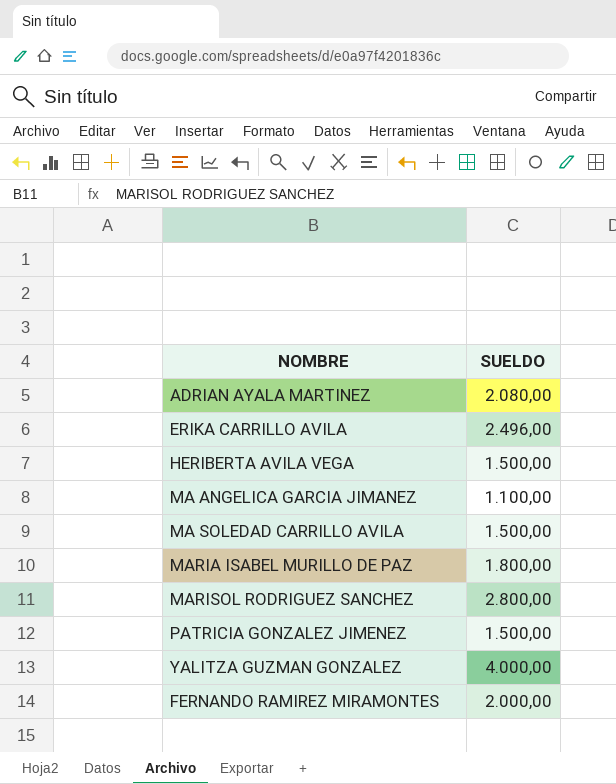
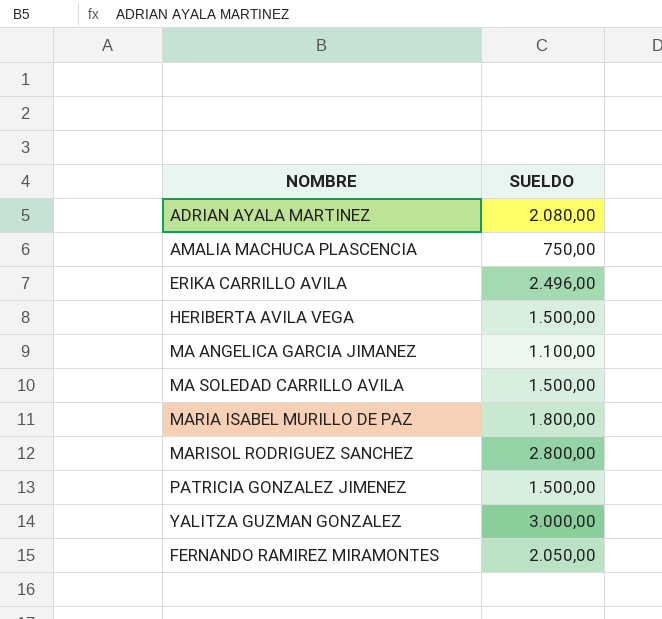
row AMALIA MACHUCA PLASCENCIA: none -> 750,00
YALITZA GUZMAN GONZALEZ | SUELDO: 4.000,00 -> 3.000,00
FERNANDO RAMIREZ MIRAMONTES | SUELDO: 2.000,00 -> 2.050,00

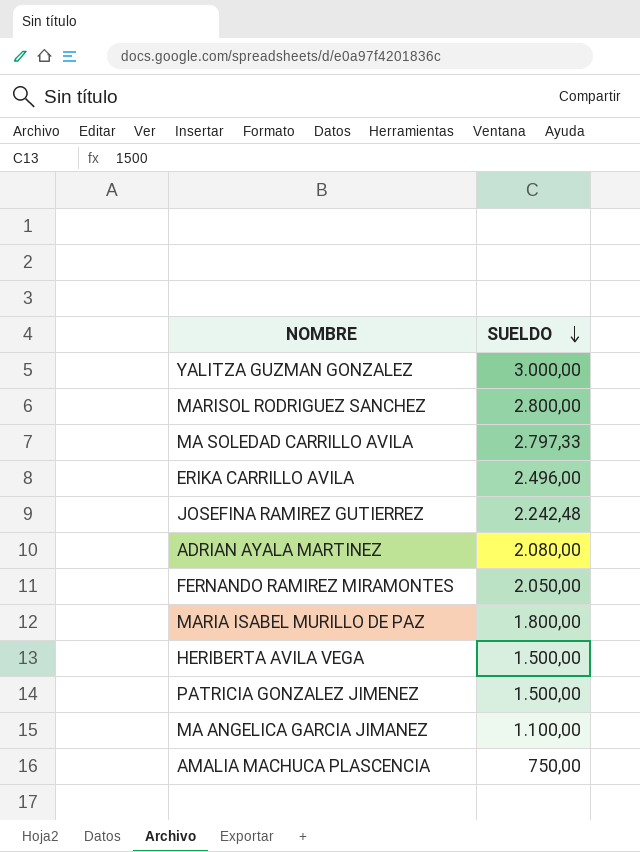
row order: none -> SUELDO descending
MA SOLEDAD CARRILLO AVILA | SUELDO: 1.500,00 -> 2.797,33
row JOSEFINA RAMIREZ GUTIERREZ: none -> 2.242,48

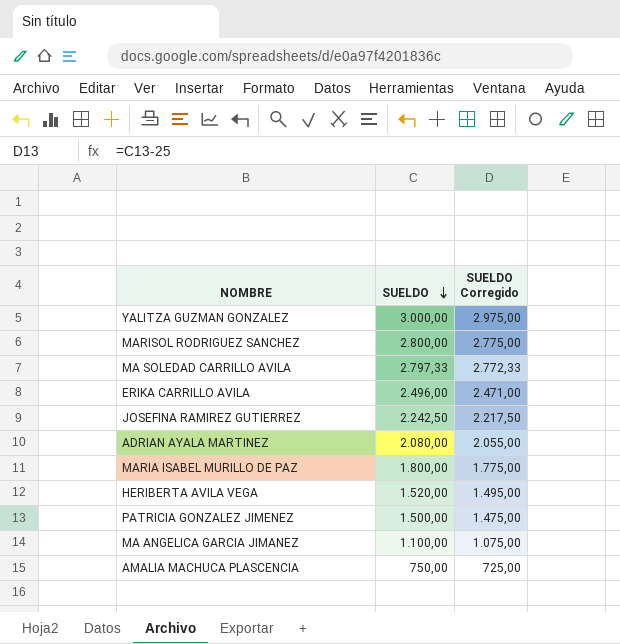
column SUELDO Corregido | formula: none -> [SUELDO] - 25
row FERNANDO RAMIREZ MIRAMONTES: 2.050,00 -> none
JOSEFINA RAMIREZ GUTIERREZ | SUELDO: 2.242,48 -> 2.242,50
HERIBERTA AVILA VEGA | SUELDO: 1.500,00 -> 1.520,00

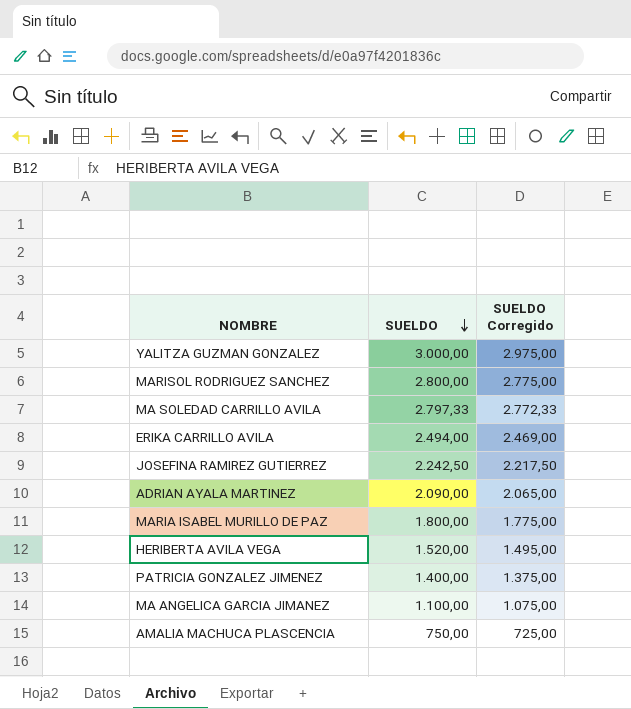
ERIKA CARRILLO AVILA | SUELDO: 2.496,00 -> 2.494,00
ERIKA CARRILLO AVILA | SUELDO Corregido: 2.471,00 -> 2.469,00
ADRIAN AYALA MARTINEZ | SUELDO: 2.080,00 -> 2.090,00
ADRIAN AYALA MARTINEZ | SUELDO Corregido: 2.055,00 -> 2.065,00
PATRICIA GONZALEZ JIMENEZ | SUELDO: 1.500,00 -> 1.400,00
PATRICIA GONZALEZ JIMENEZ | SUELDO Corregido: 1.475,00 -> 1.375,00

